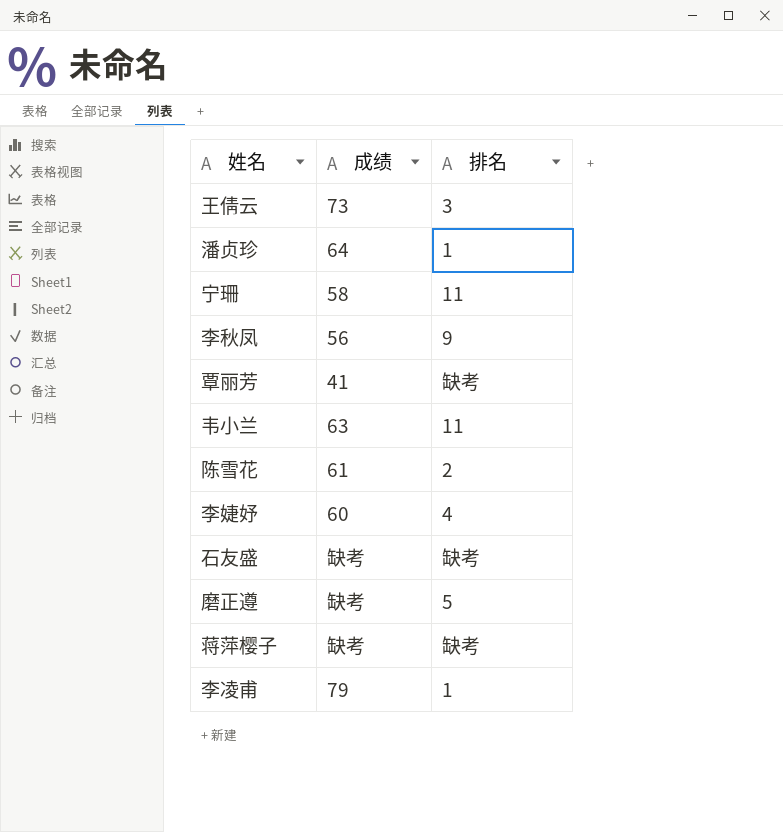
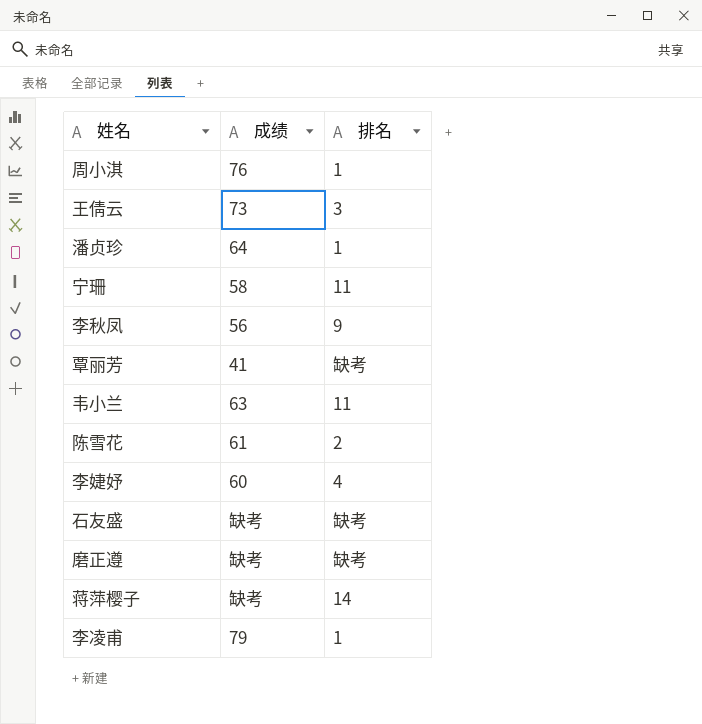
row 周小淇: none -> 76 | 1
磨正遵 | 排名: 5 -> 缺考
蒋萍樱子 | 排名: 缺考 -> 14

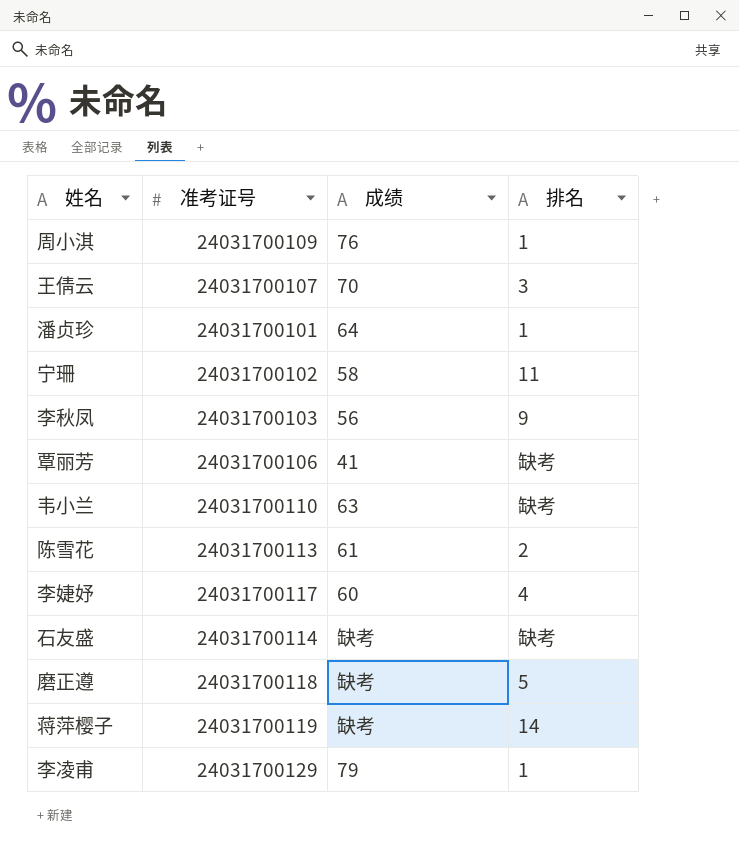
column 准考证号 | position: none -> 2
王倩云 | 成绩: 73 -> 70
韦小兰 | 排名: 11 -> 缺考
磨正遵 | 排名: 缺考 -> 5

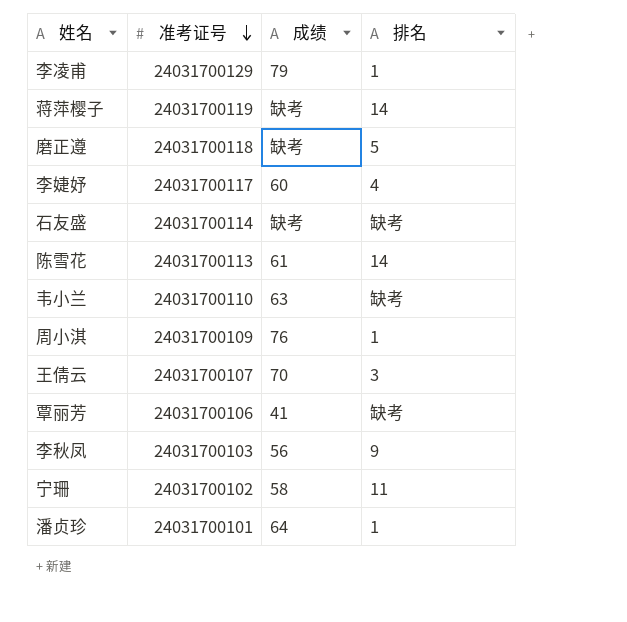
row order: none -> 准考证号 descending
陈雪花 | 排名: 2 -> 14

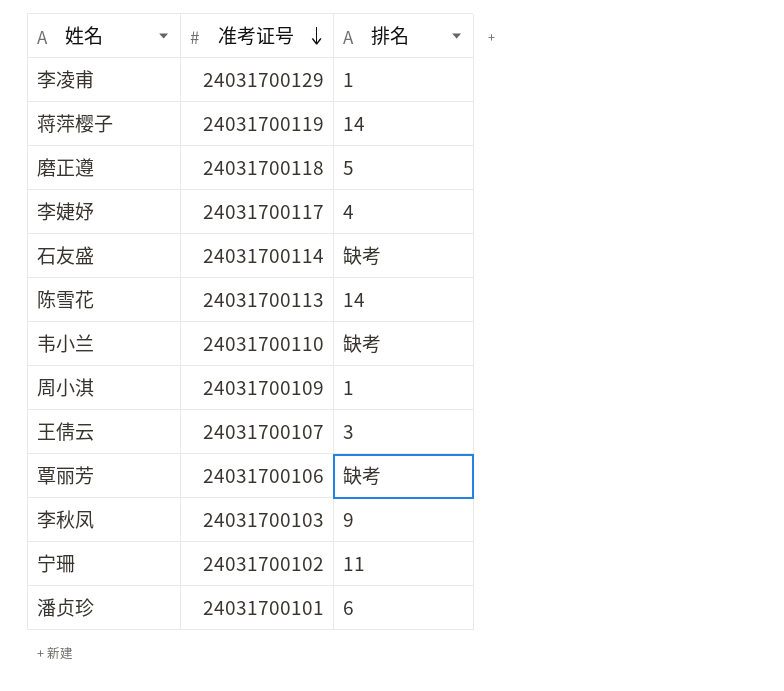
column 成绩 | position: 3 -> none
潘贞珍 | 排名: 1 -> 6

